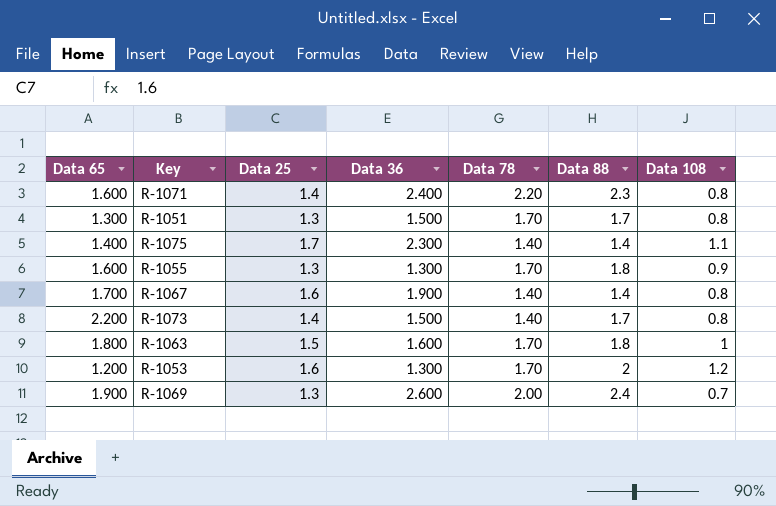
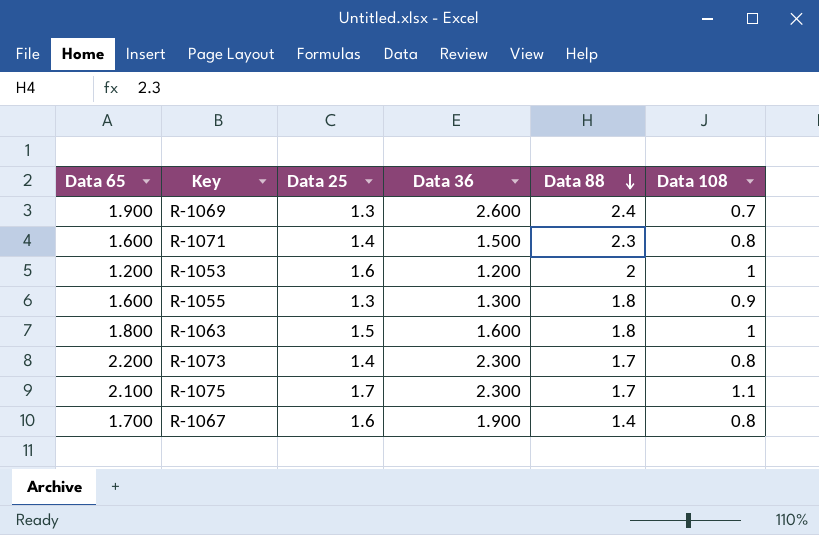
row order: none -> Data 88 descending
column Data 78 | position: 5 -> none
row R-1051: 1.300 | 1.3 | 1.500 | 1.70 | 1.7 | 0.8 -> none
R-1071 | Data 36: 2.400 -> 1.500
R-1053 | Data 36: 1.300 -> 1.200
R-1053 | Data 108: 1.2 -> 1
R-1073 | Data 36: 1.500 -> 2.300
R-1075 | Data 65: 1.400 -> 2.100
R-1075 | Data 88: 1.4 -> 1.7

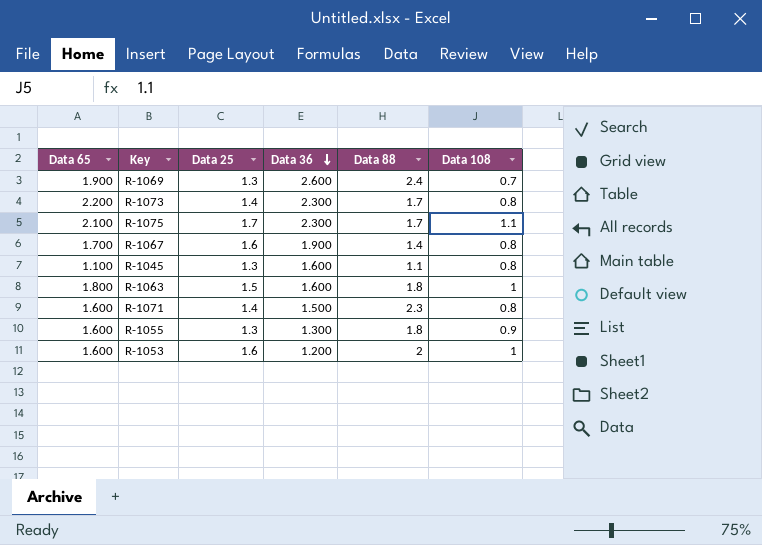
row order: Data 88 descending -> Data 36 descending
row R-1045: none -> 1.100 | 1.3 | 1.600 | 1.1 | 0.8
R-1053 | Data 65: 1.200 -> 1.600

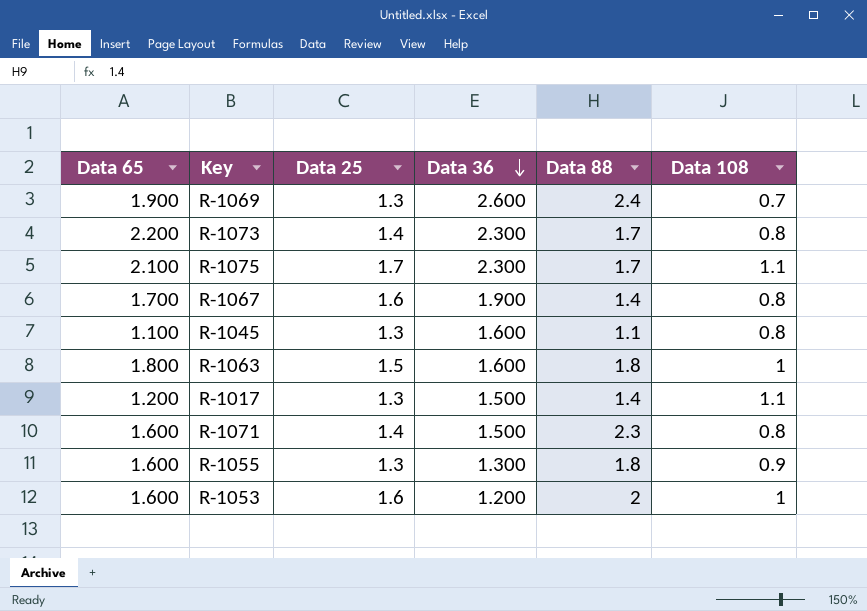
row R-1017: none -> 1.200 | 1.3 | 1.500 | 1.4 | 1.1

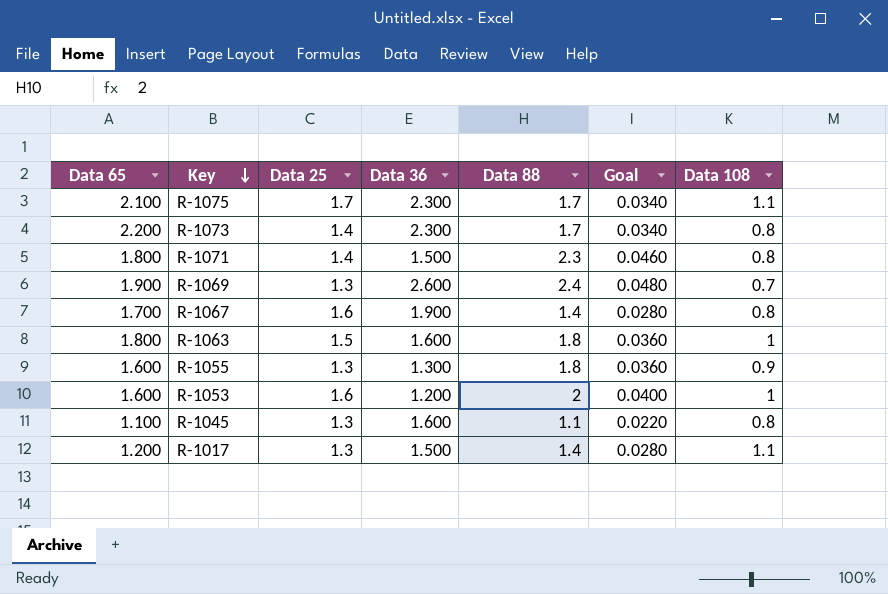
row order: Data 36 descending -> Key descending
column Goal | formula: none -> [Data 88] * 0.02
R-1071 | Data 65: 1.600 -> 1.800

